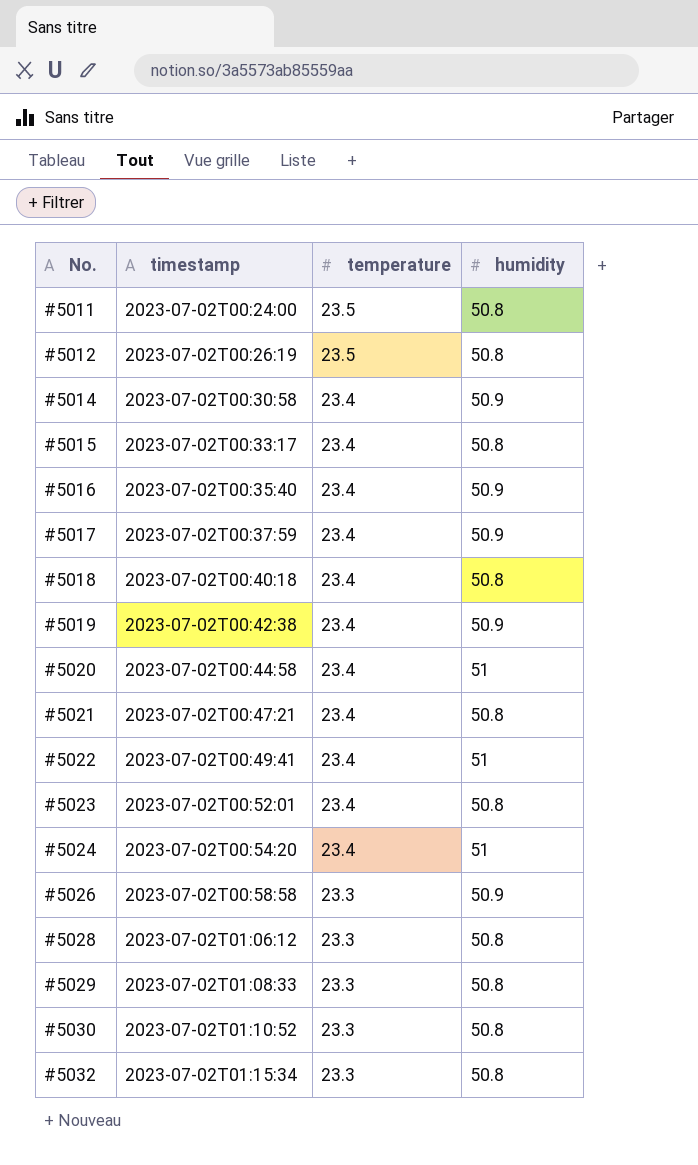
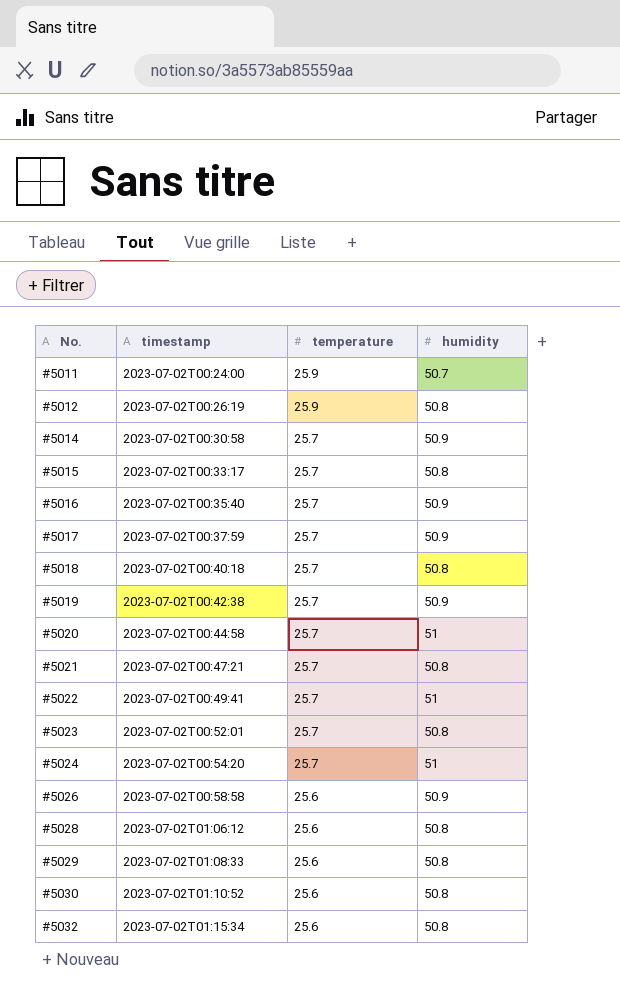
#5011 | temperature: 23.5 -> 25.9
#5011 | humidity: 50.8 -> 50.7
#5012 | temperature: 23.5 -> 25.9
#5014 | temperature: 23.4 -> 25.7
#5015 | temperature: 23.4 -> 25.7
#5016 | temperature: 23.4 -> 25.7
#5017 | temperature: 23.4 -> 25.7
#5018 | temperature: 23.4 -> 25.7
#5019 | temperature: 23.4 -> 25.7
#5020 | temperature: 23.4 -> 25.7
#5021 | temperature: 23.4 -> 25.7
#5022 | temperature: 23.4 -> 25.7
#5023 | temperature: 23.4 -> 25.7
#5024 | temperature: 23.4 -> 25.7
#5026 | temperature: 23.3 -> 25.6
#5028 | temperature: 23.3 -> 25.6
#5029 | temperature: 23.3 -> 25.6
#5030 | temperature: 23.3 -> 25.6
#5032 | temperature: 23.3 -> 25.6

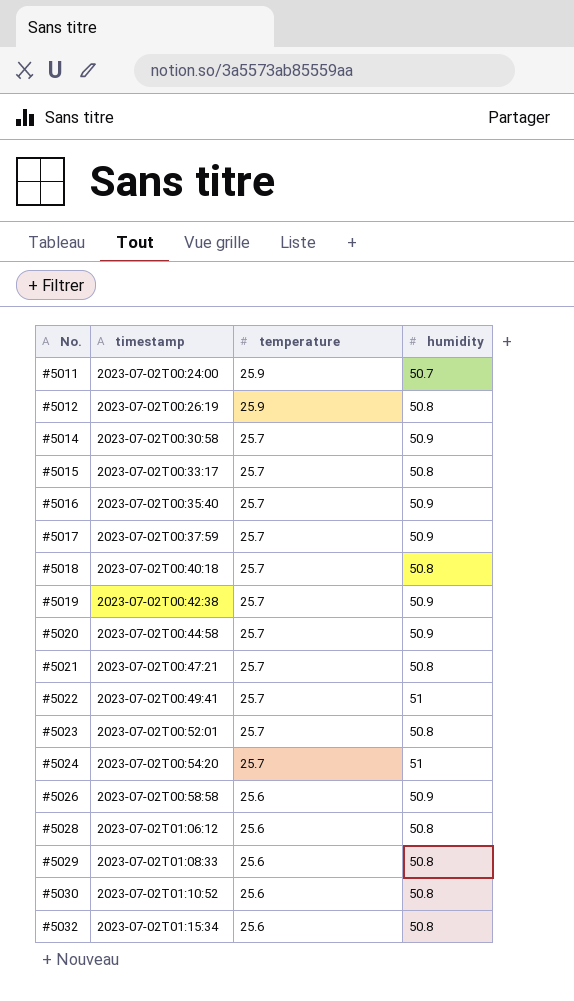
#5020 | humidity: 51 -> 50.9

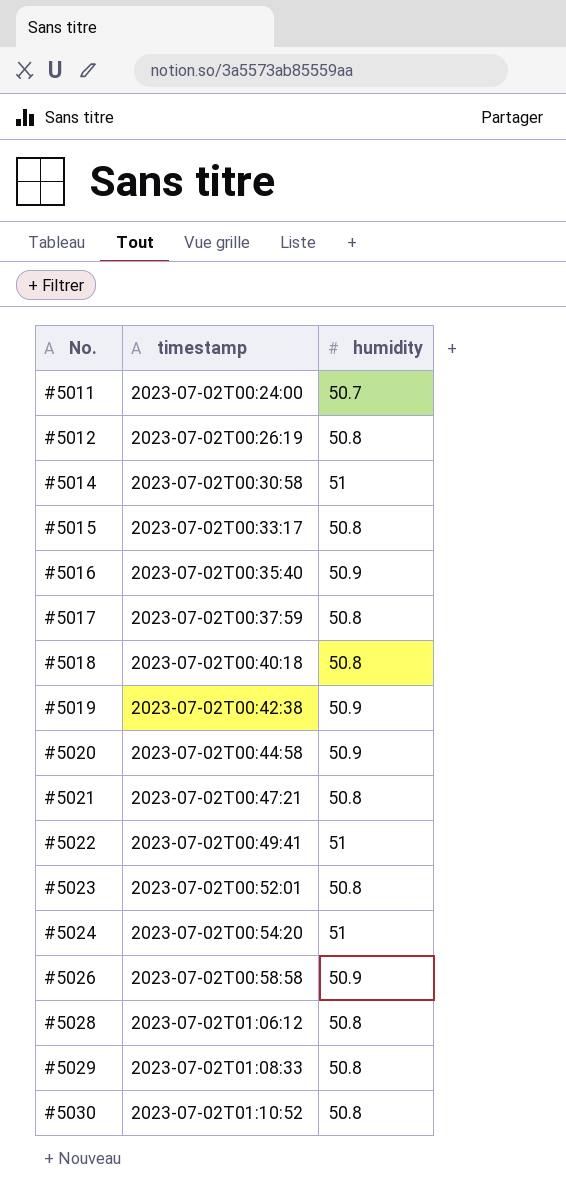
column temperature | position: 3 -> none
row #5032: 2023-07-02T01:15:34 | 25.6 | 50.8 -> none
#5014 | humidity: 50.9 -> 51
#5017 | humidity: 50.9 -> 50.8

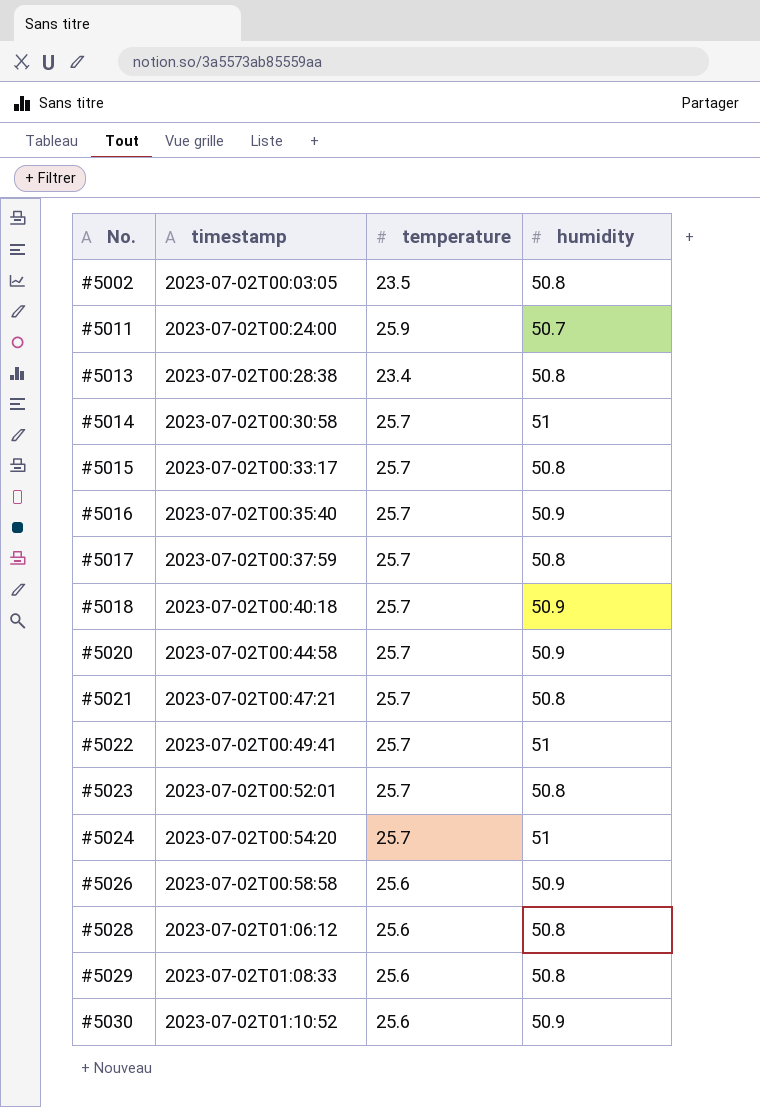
column temperature | position: none -> 3
row #5012: 2023-07-02T00:26:19 | 50.8 -> none
row #5019: 2023-07-02T00:42:38 | 50.9 -> none
row #5002: none -> 2023-07-02T00:03:05 | 23.5 | 50.8
row #5013: none -> 2023-07-02T00:28:38 | 23.4 | 50.8
#5018 | humidity: 50.8 -> 50.9
#5030 | humidity: 50.8 -> 50.9

